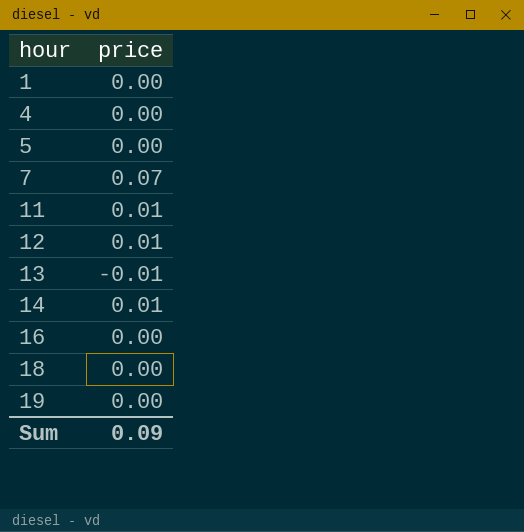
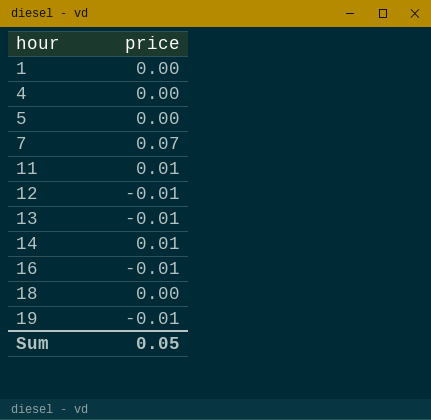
12 | price: 0.01 -> -0.01
16 | price: 0.00 -> -0.01
19 | price: 0.00 -> -0.01
Sum | price: 0.09 -> 0.05

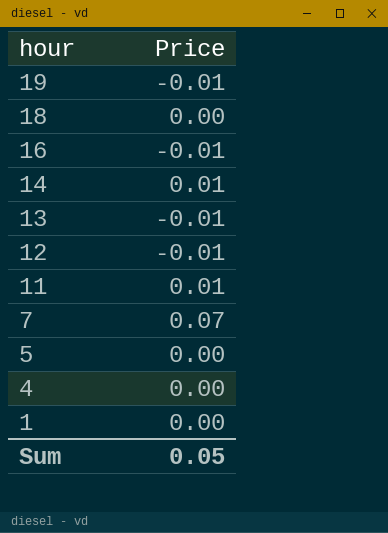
row order: hour ascending -> hour descending
column name: price -> Price

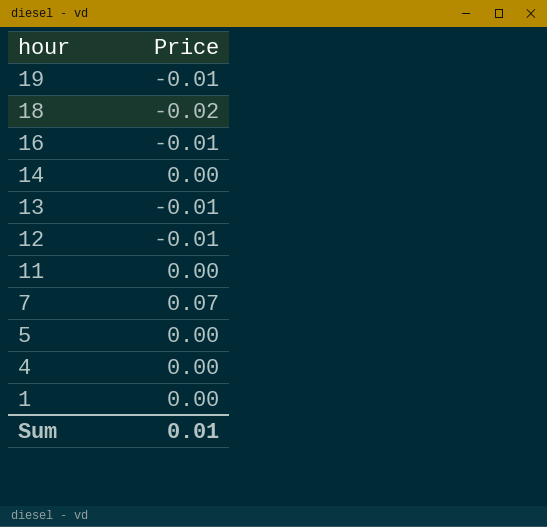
18 | Price: 0.00 -> -0.02
14 | Price: 0.01 -> 0.00
11 | Price: 0.01 -> 0.00
Sum | Price: 0.05 -> 0.01

